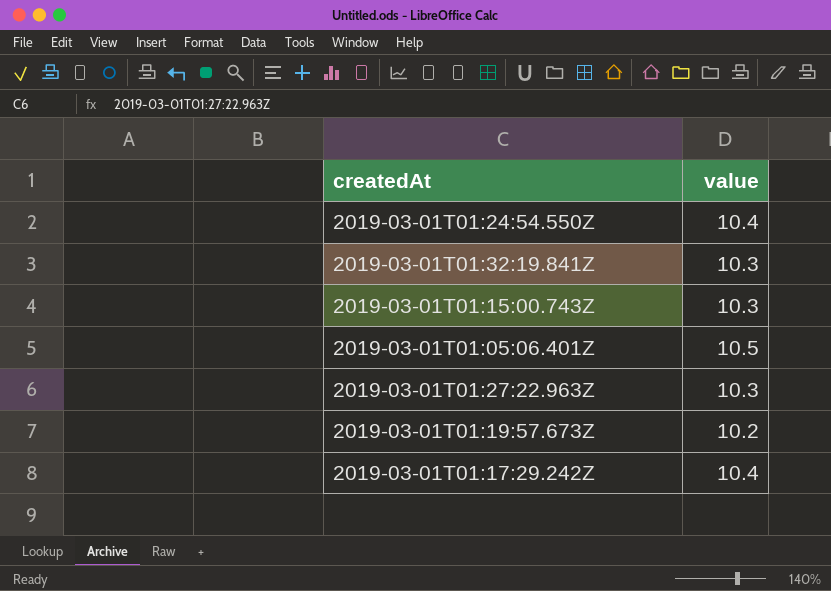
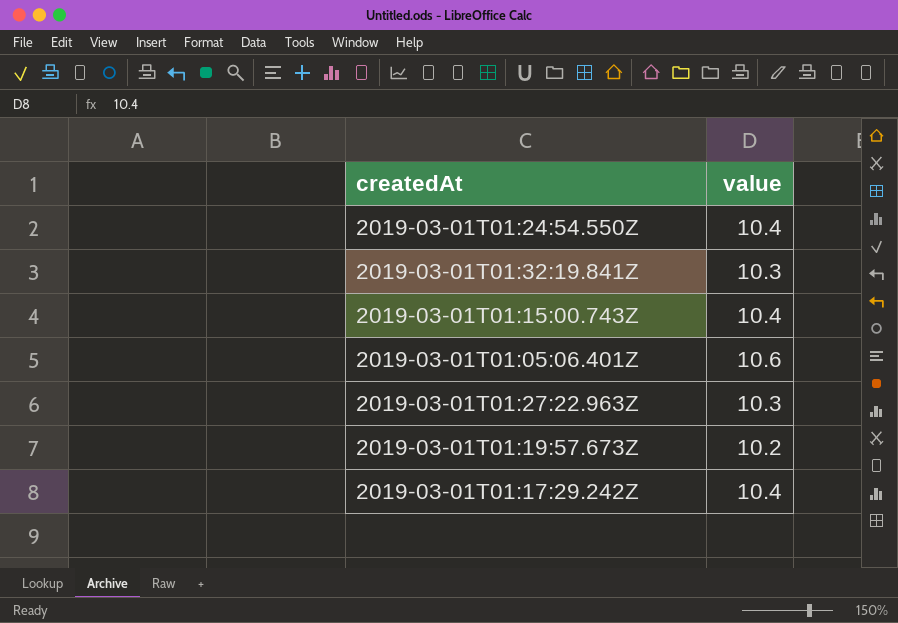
2019-03-01T01:15:00.743Z | value: 10.3 -> 10.4
2019-03-01T01:05:06.401Z | value: 10.5 -> 10.6

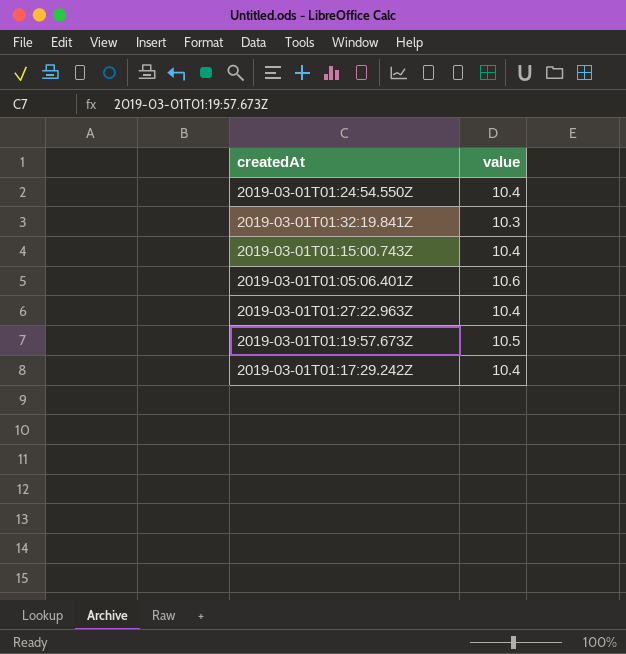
2019-03-01T01:27:22.963Z | value: 10.3 -> 10.4
2019-03-01T01:19:57.673Z | value: 10.2 -> 10.5

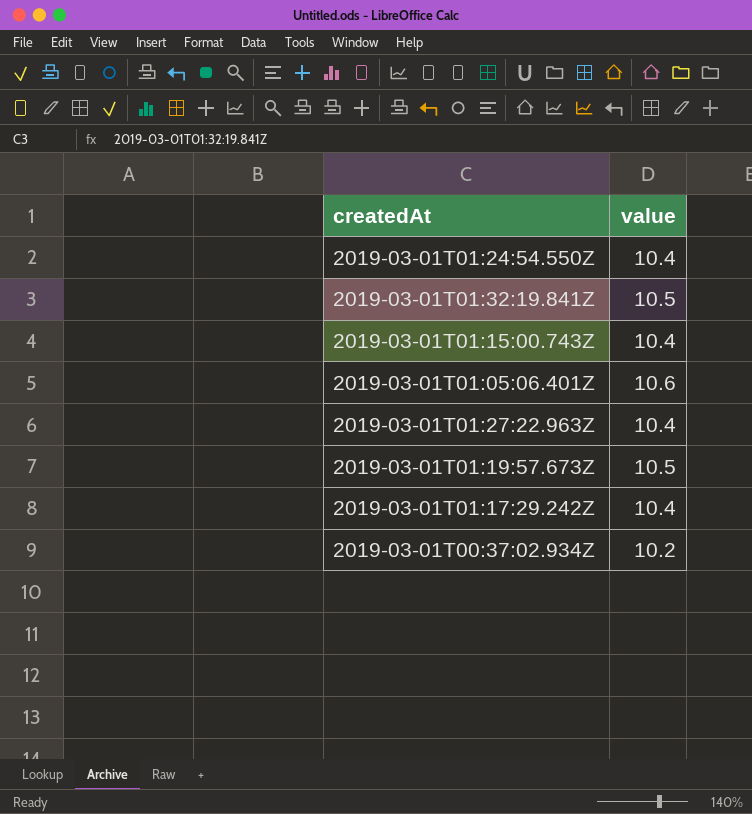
2019-03-01T01:32:19.841Z | value: 10.3 -> 10.5
row 2019-03-01T00:37:02.934Z: none -> 10.2

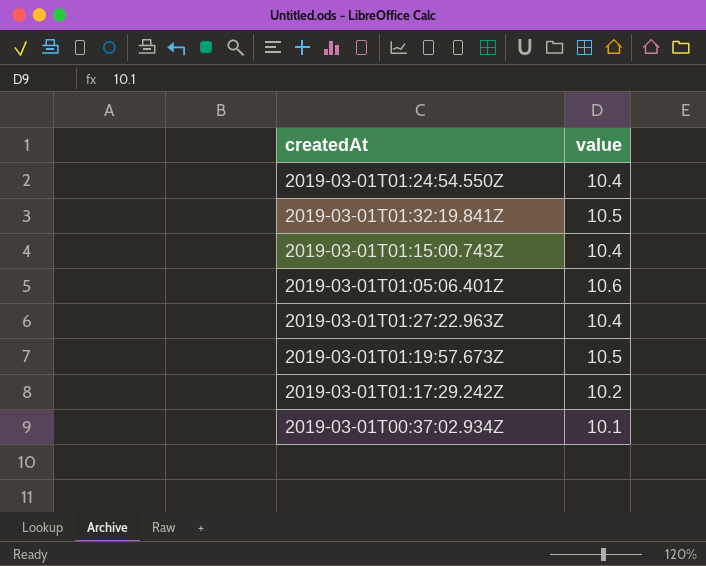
2019-03-01T01:17:29.242Z | value: 10.4 -> 10.2
2019-03-01T00:37:02.934Z | value: 10.2 -> 10.1

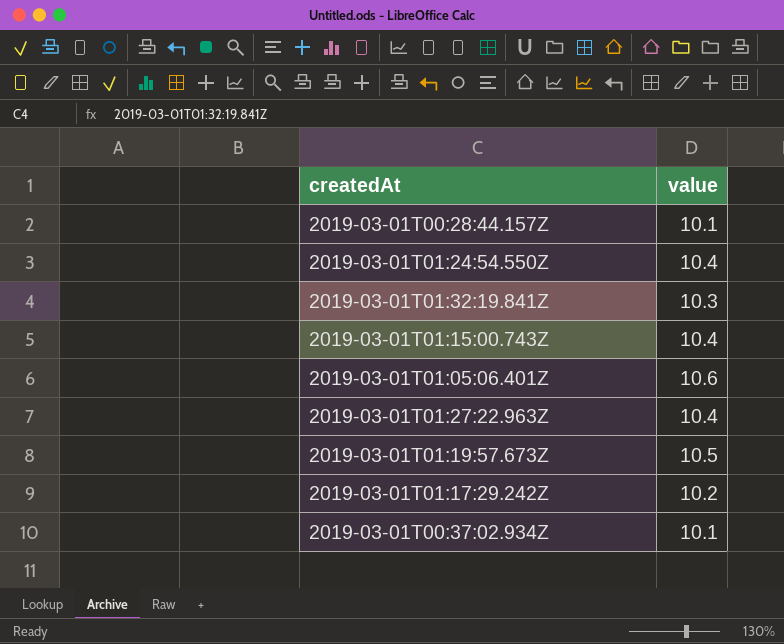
row 2019-03-01T00:28:44.157Z: none -> 10.1
2019-03-01T01:32:19.841Z | value: 10.5 -> 10.3

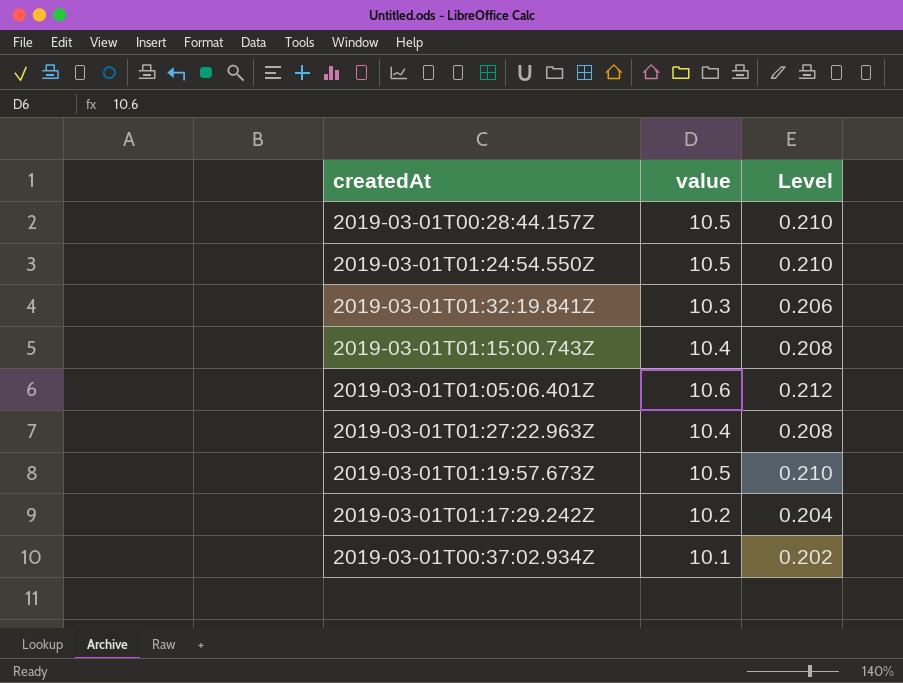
column Level | formula: none -> [value] * 0.02
2019-03-01T00:28:44.157Z | value: 10.1 -> 10.5
2019-03-01T01:24:54.550Z | value: 10.4 -> 10.5

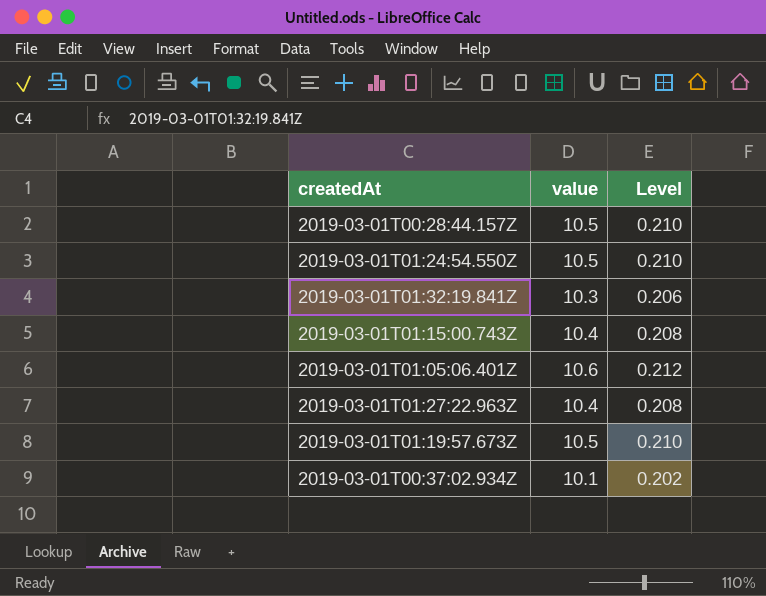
row 2019-03-01T01:17:29.242Z: 10.2 | 0.204 -> none

